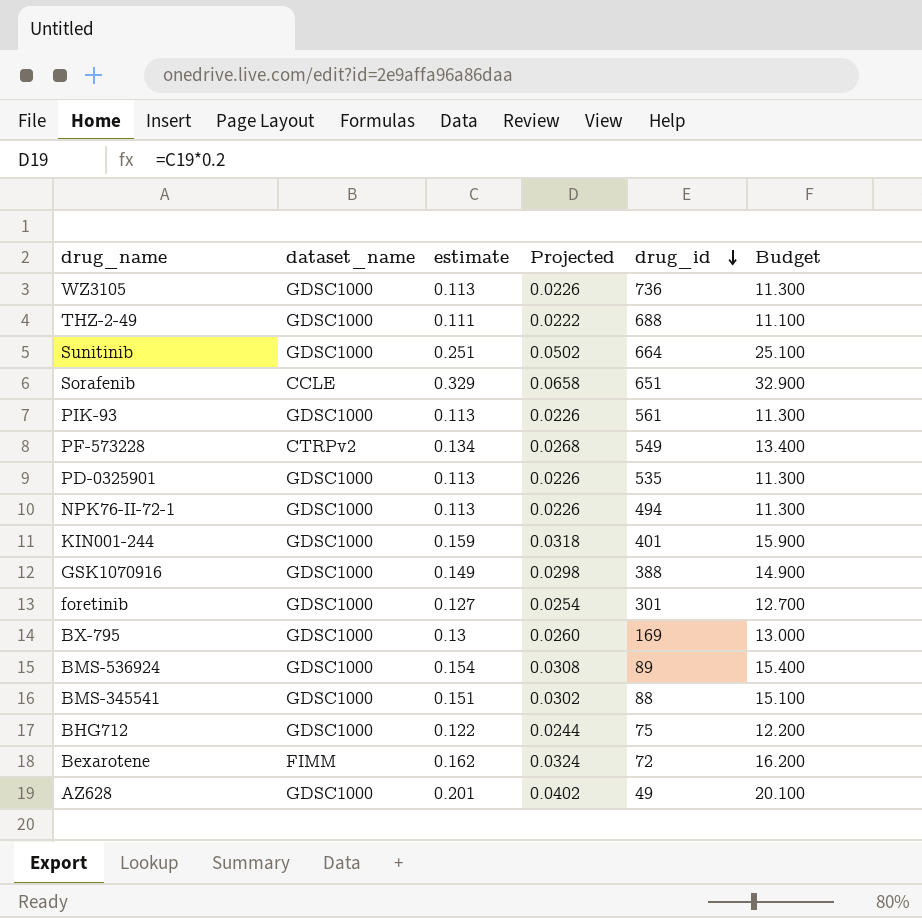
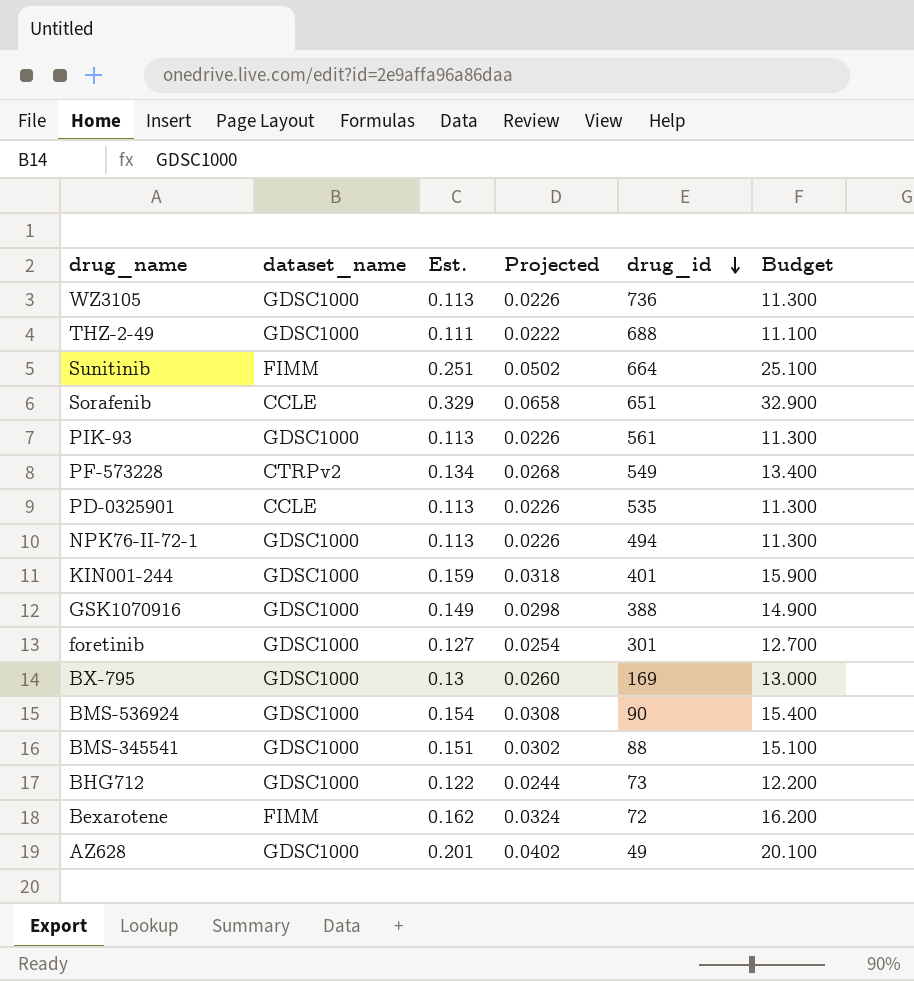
column name: estimate -> Est.
Sunitinib | dataset_name: GDSC1000 -> FIMM
PD-0325901 | dataset_name: GDSC1000 -> CCLE
BMS-536924 | drug_id: 89 -> 90
BHG712 | drug_id: 75 -> 73

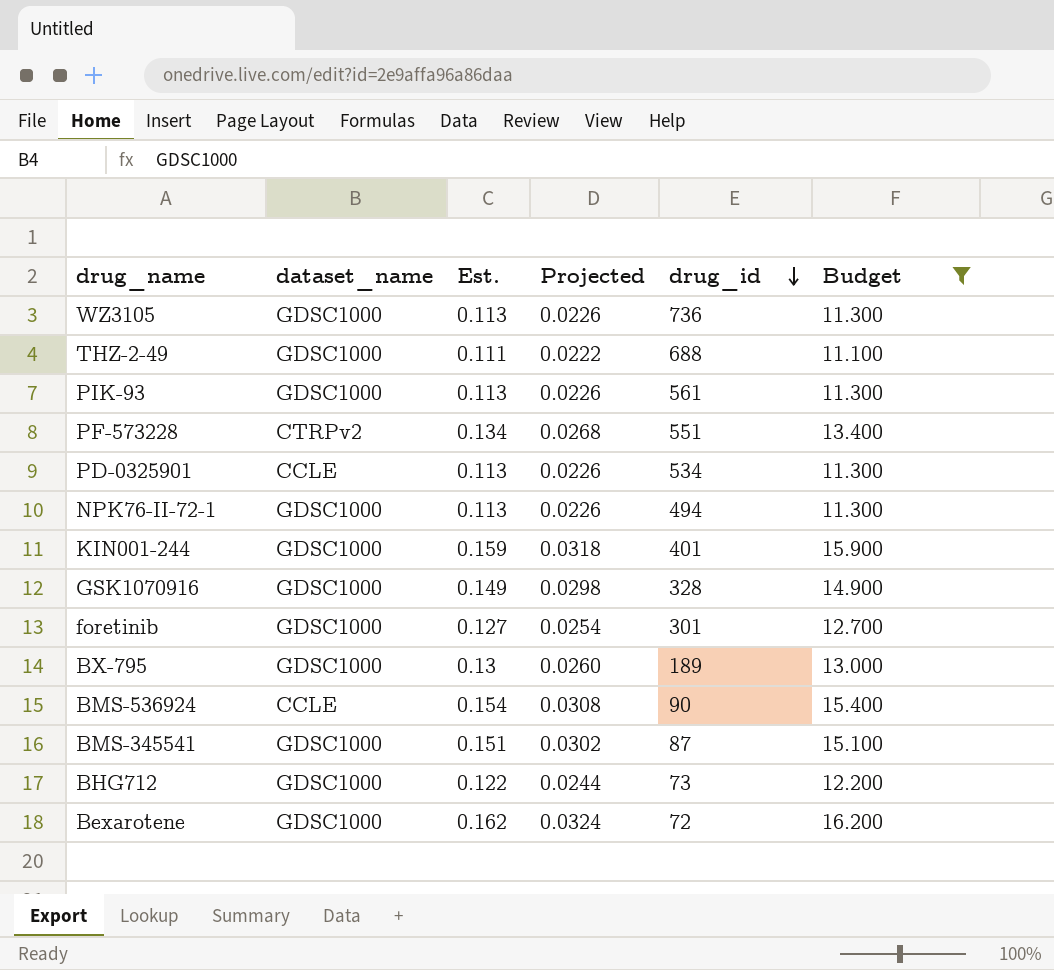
filter: none -> Budget <= 16.200
PF-573228 | drug_id: 549 -> 551
PD-0325901 | drug_id: 535 -> 534
GSK1070916 | drug_id: 388 -> 328
BX-795 | drug_id: 169 -> 189
BMS-536924 | dataset_name: GDSC1000 -> CCLE
BMS-345541 | drug_id: 88 -> 87
Bexarotene | dataset_name: FIMM -> GDSC1000

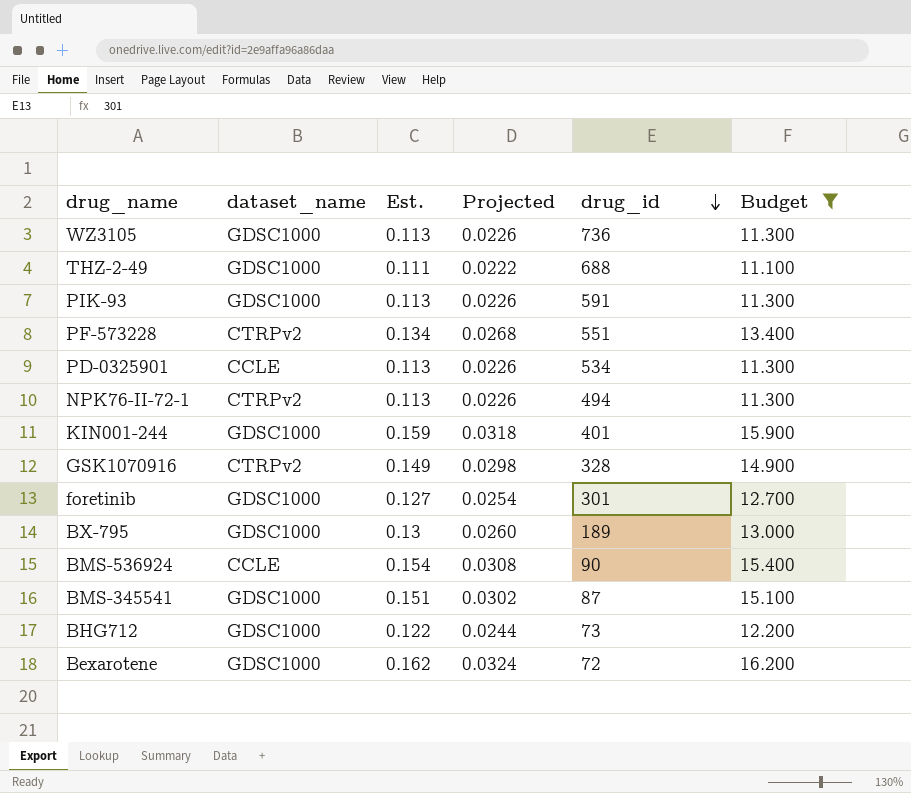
PIK-93 | drug_id: 561 -> 591
NPK76-II-72-1 | dataset_name: GDSC1000 -> CTRPv2
GSK1070916 | dataset_name: GDSC1000 -> CTRPv2

